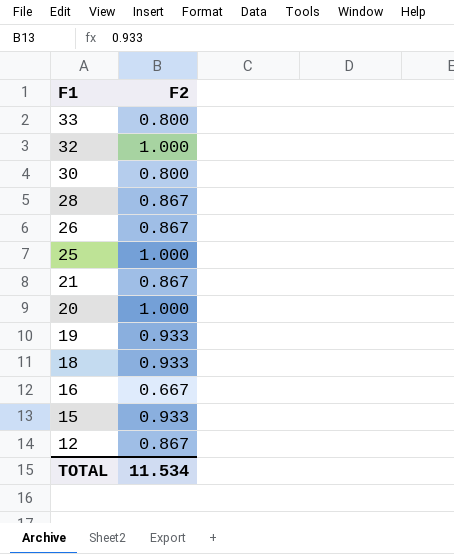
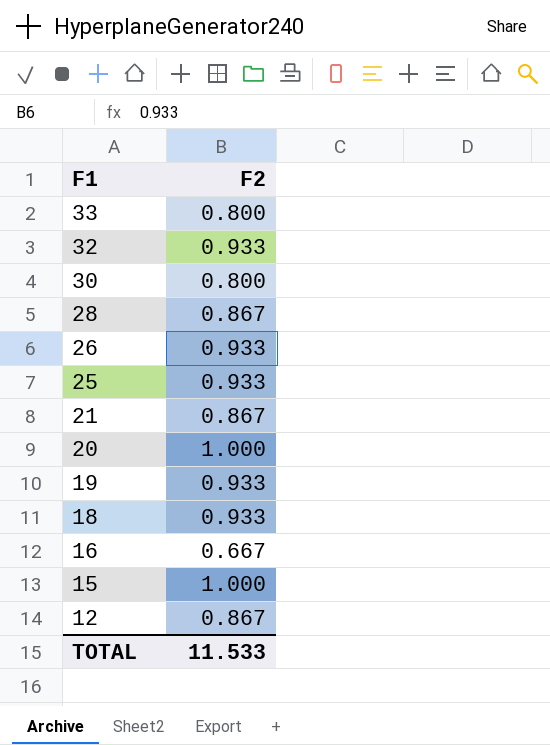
32 | F2: 1.000 -> 0.933
26 | F2: 0.867 -> 0.933
25 | F2: 1.000 -> 0.933
15 | F2: 0.933 -> 1.000
TOTAL | F2: 11.534 -> 11.533

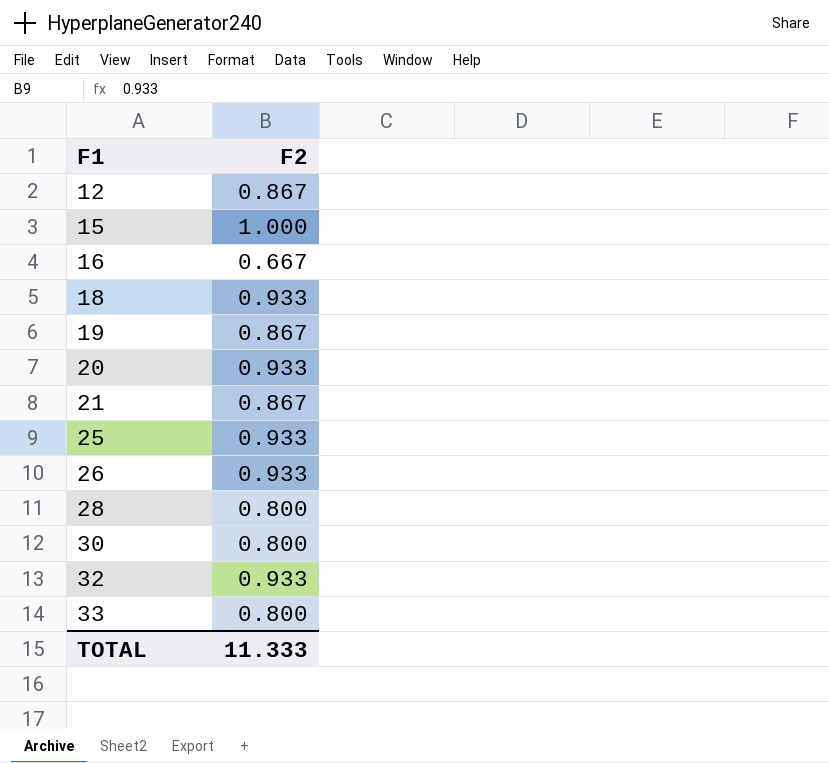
row order: F1 descending -> F1 ascending
19 | F2: 0.933 -> 0.867
20 | F2: 1.000 -> 0.933
28 | F2: 0.867 -> 0.800
TOTAL | F2: 11.533 -> 11.333

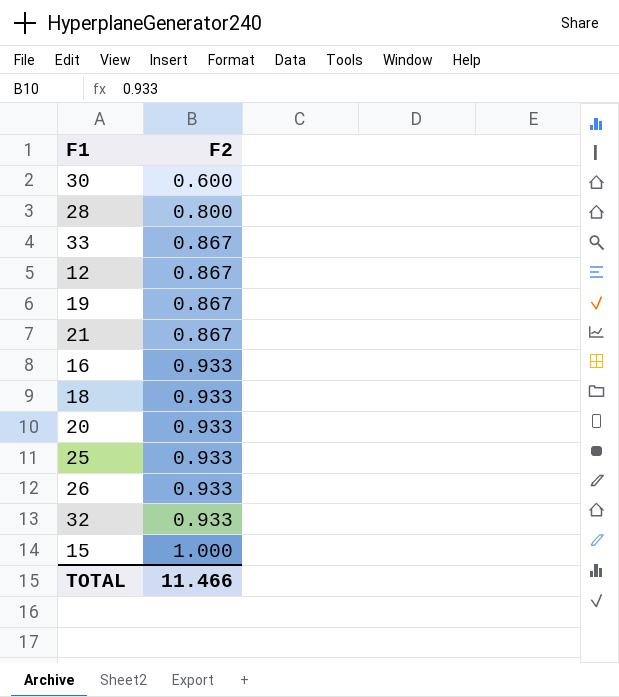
row order: F1 ascending -> F2 ascending
30 | F2: 0.800 -> 0.600
33 | F2: 0.800 -> 0.867
16 | F2: 0.667 -> 0.933
TOTAL | F2: 11.333 -> 11.466

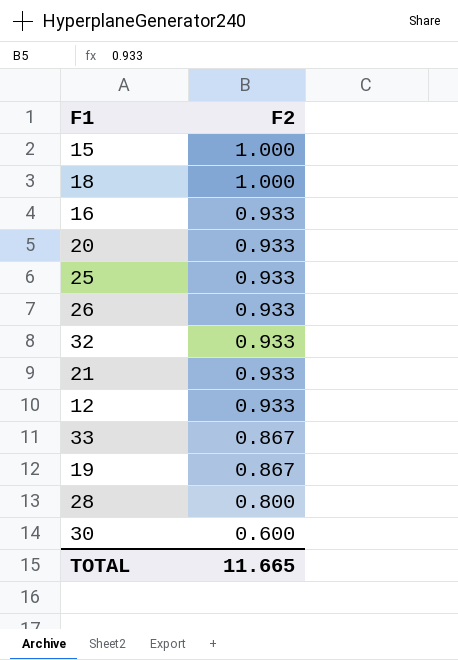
row order: F2 ascending -> F2 descending
18 | F2: 0.933 -> 1.000
21 | F2: 0.867 -> 0.933
12 | F2: 0.867 -> 0.933
TOTAL | F2: 11.466 -> 11.665

